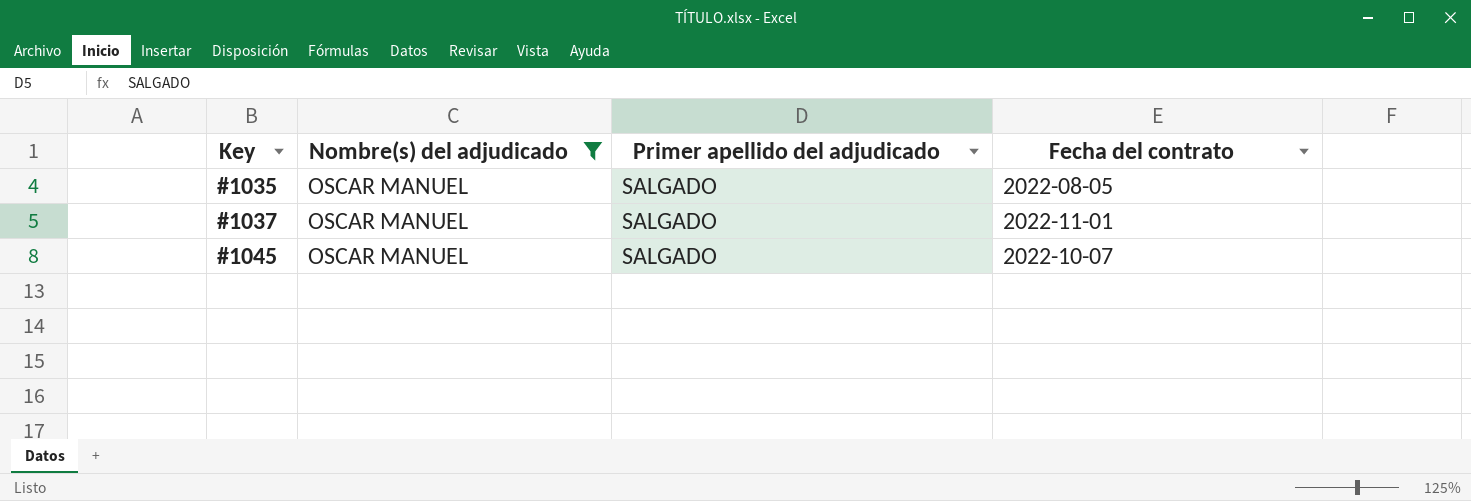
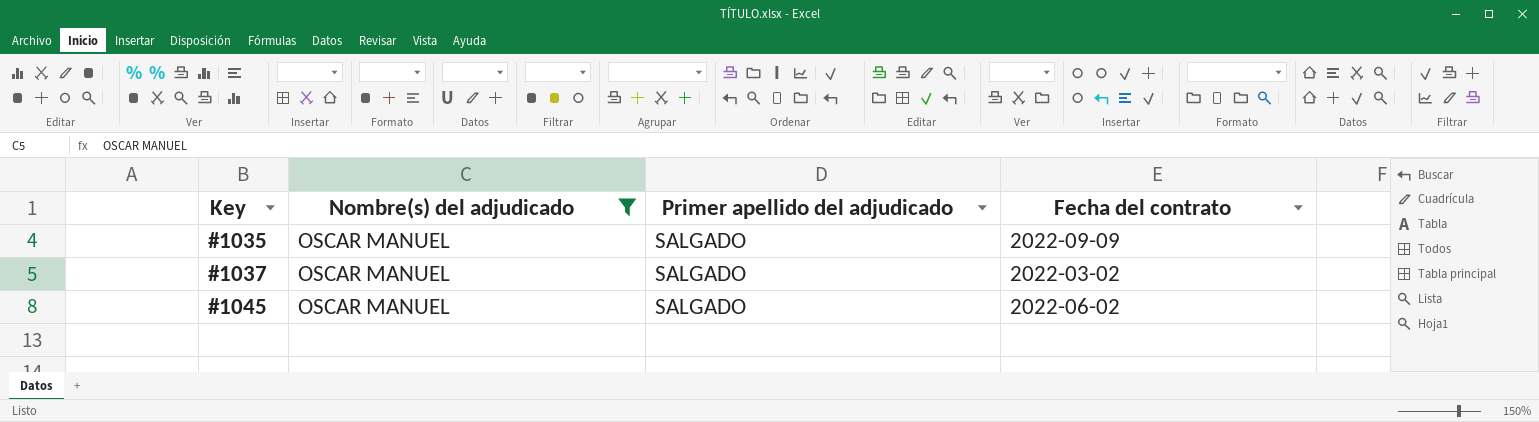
#1035 | Fecha del contrato: 2022-08-05 -> 2022-09-09
#1037 | Fecha del contrato: 2022-11-01 -> 2022-03-02
#1045 | Fecha del contrato: 2022-10-07 -> 2022-06-02

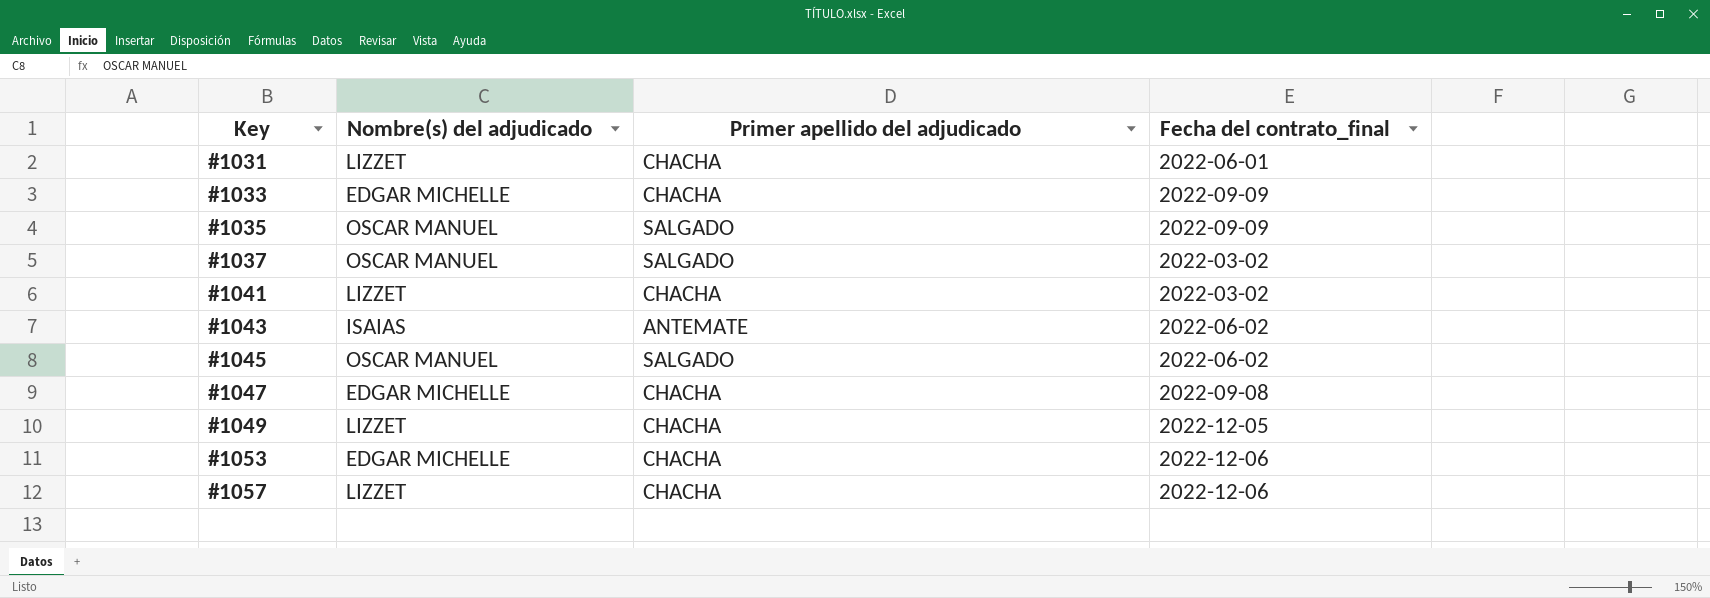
filter: Nombre(s) del adjudicado = OSCAR MANUEL -> none
column name: Fecha del contrato -> Fecha del contrato_final

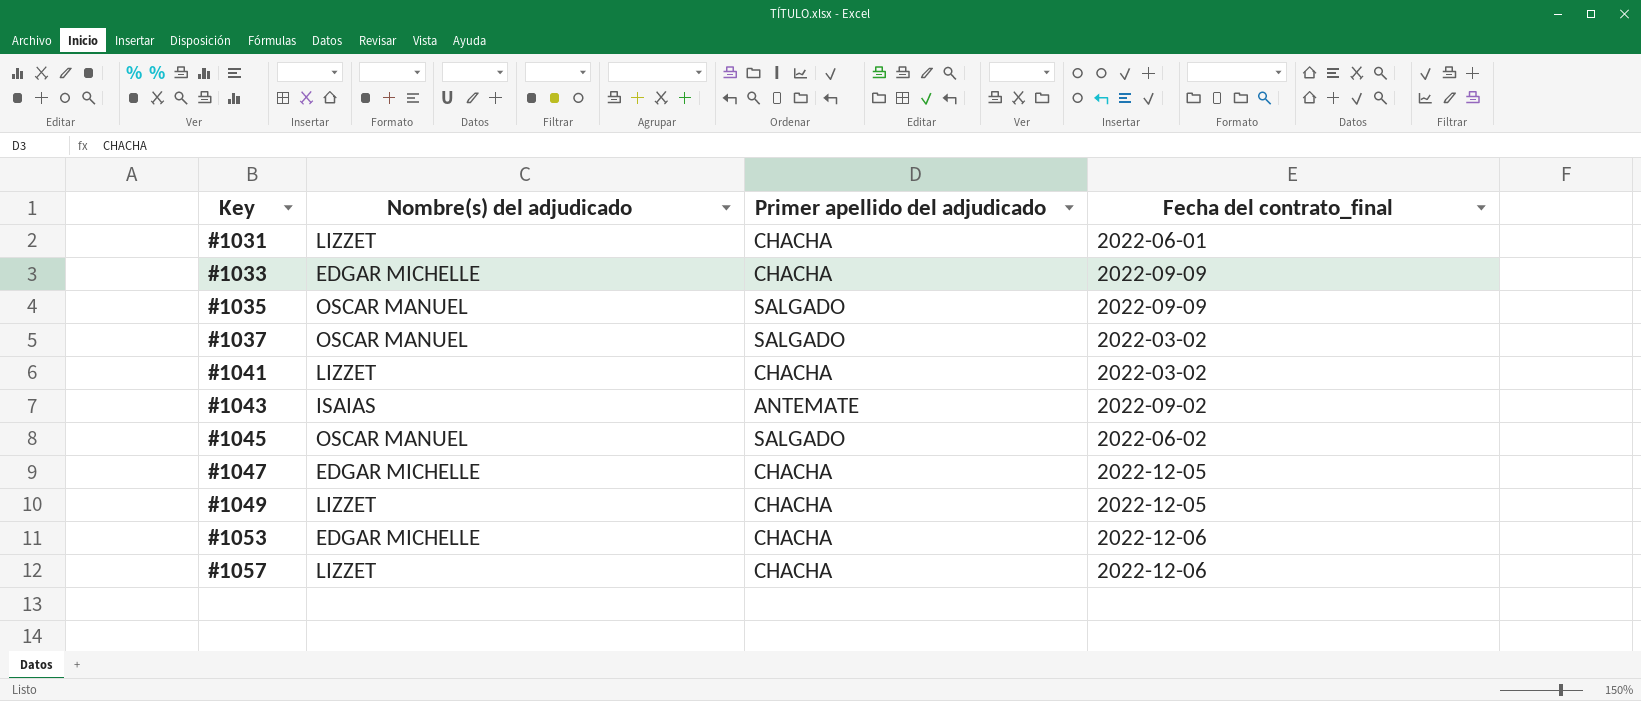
#1043 | Fecha del contrato_final: 2022-06-02 -> 2022-09-02
#1047 | Fecha del contrato_final: 2022-09-08 -> 2022-12-05

